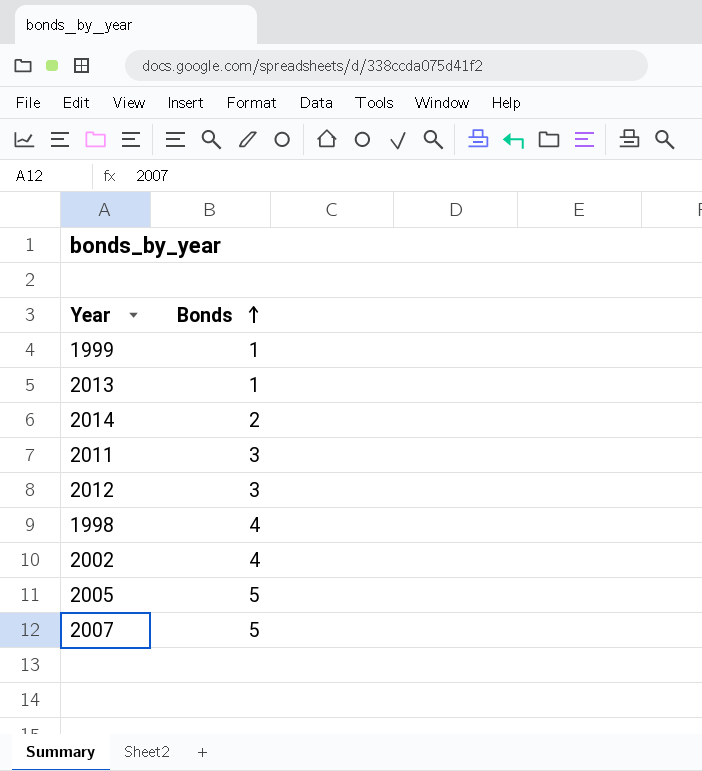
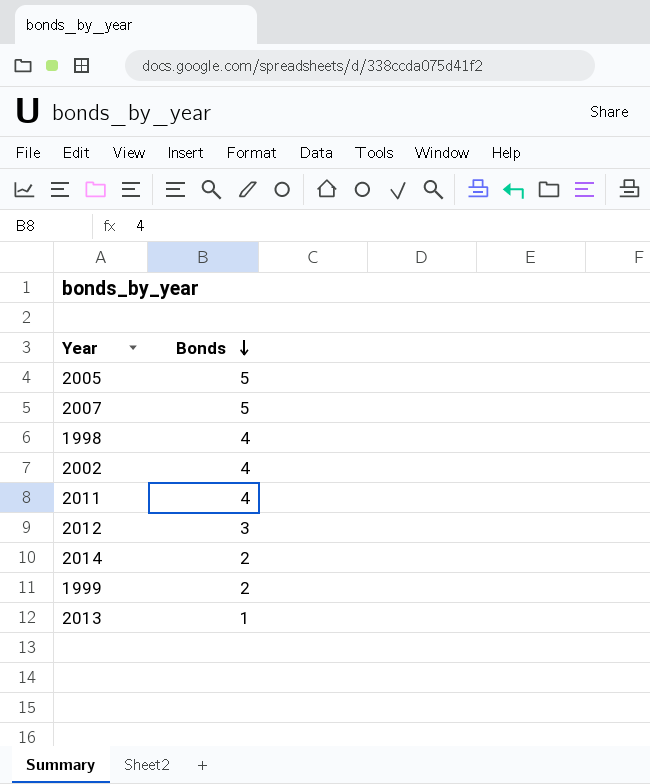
row order: Bonds ascending -> Bonds descending
2011 | Bonds: 3 -> 4
1999 | Bonds: 1 -> 2

